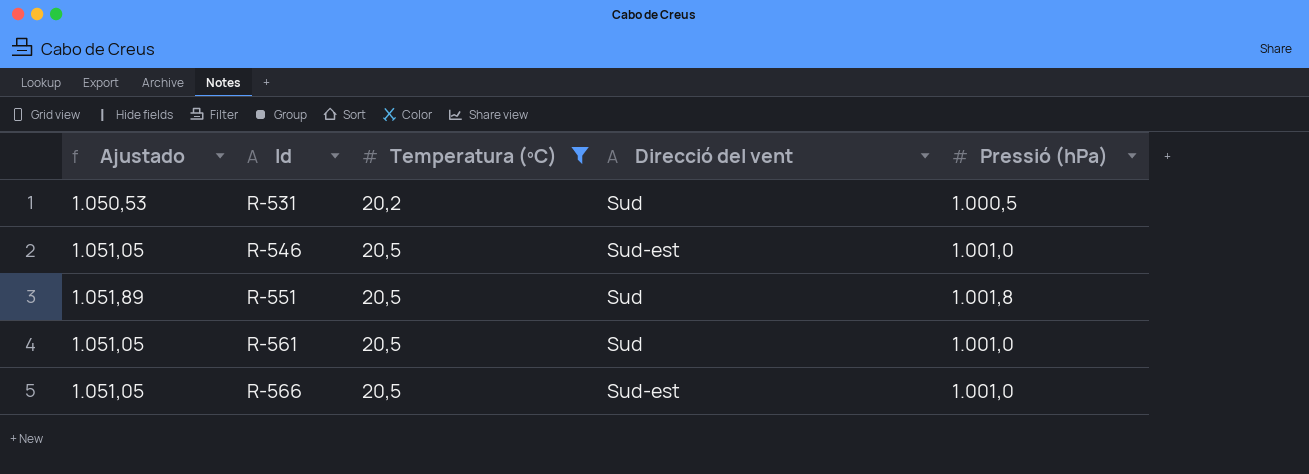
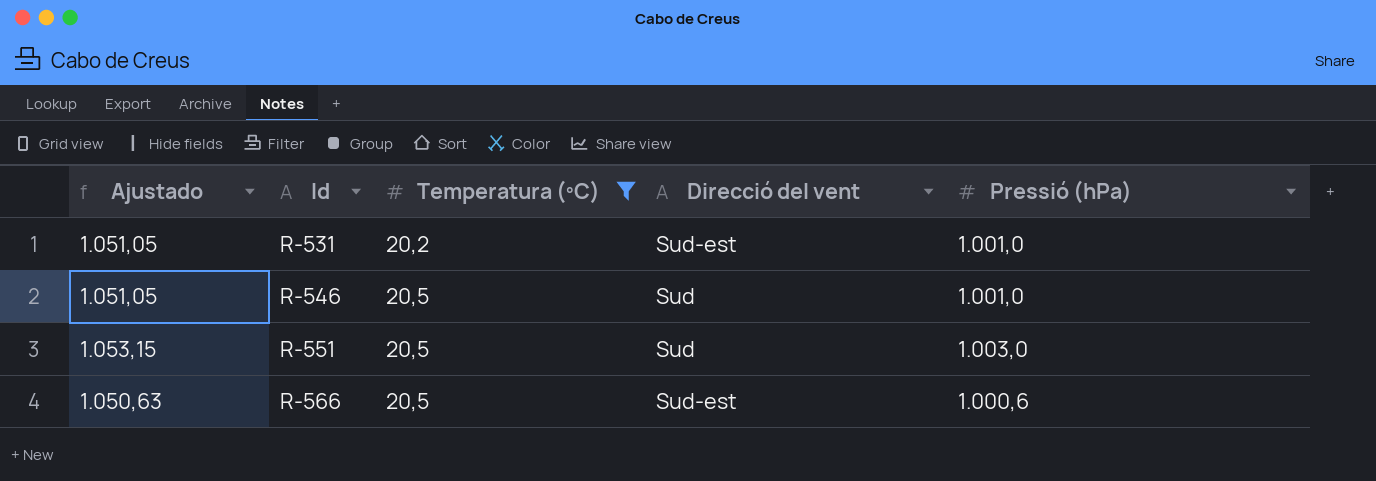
row R-561: 1.051,05 | 20,5 | Sud | 1.001,0 -> none
R-531 | Ajustado: 1.050,53 -> 1.051,05
R-531 | Direcció del vent: Sud -> Sud-est
R-531 | Pressió (hPa): 1.000,5 -> 1.001,0
R-546 | Direcció del vent: Sud-est -> Sud
R-551 | Ajustado: 1.051,89 -> 1.053,15
R-551 | Pressió (hPa): 1.001,8 -> 1.003,0
R-566 | Ajustado: 1.051,05 -> 1.050,63
R-566 | Pressió (hPa): 1.001,0 -> 1.000,6

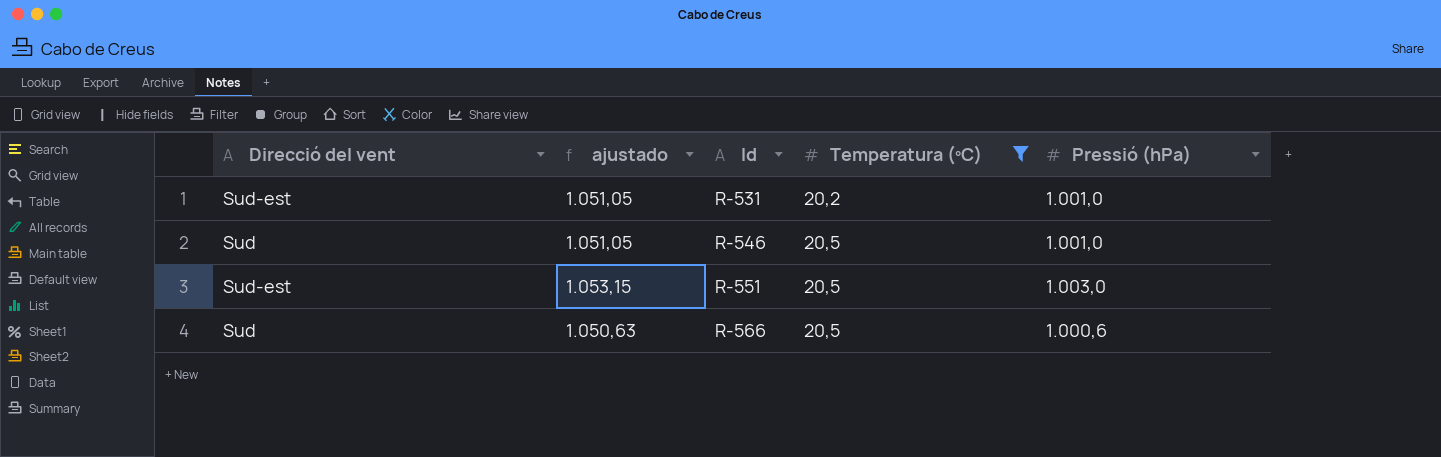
column Direcció del vent | position: 4 -> 1
column name: Ajustado -> ajustado
R-551 | Direcció del vent: Sud -> Sud-est
R-566 | Direcció del vent: Sud-est -> Sud

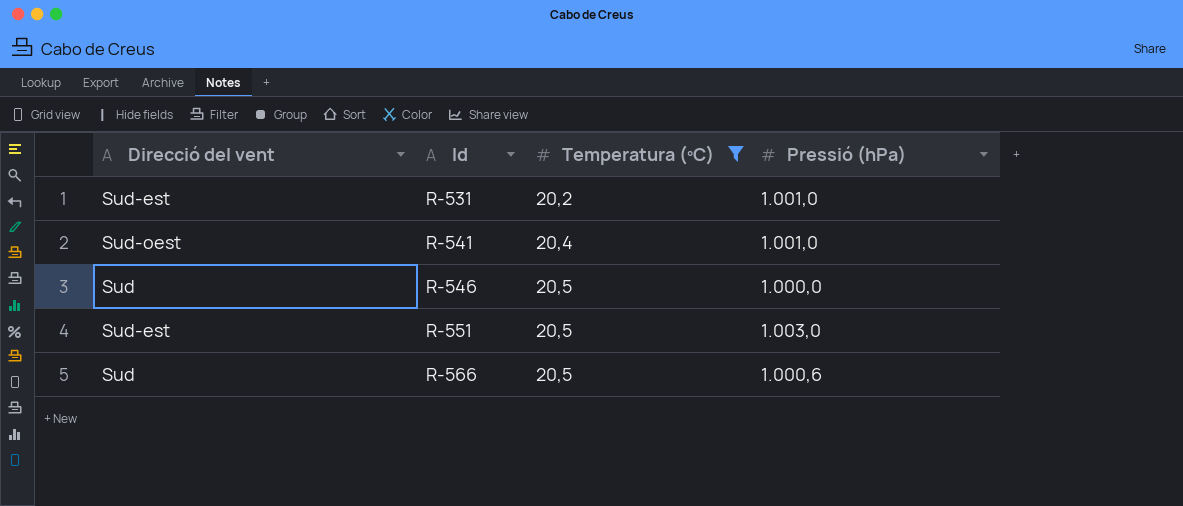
column ajustado | formula: [Pressió (hPa)] * 1,05 -> none
row R-541: none -> Sud-oest | 20,4 | 1.001,0
R-546 | Pressió (hPa): 1.001,0 -> 1.000,0

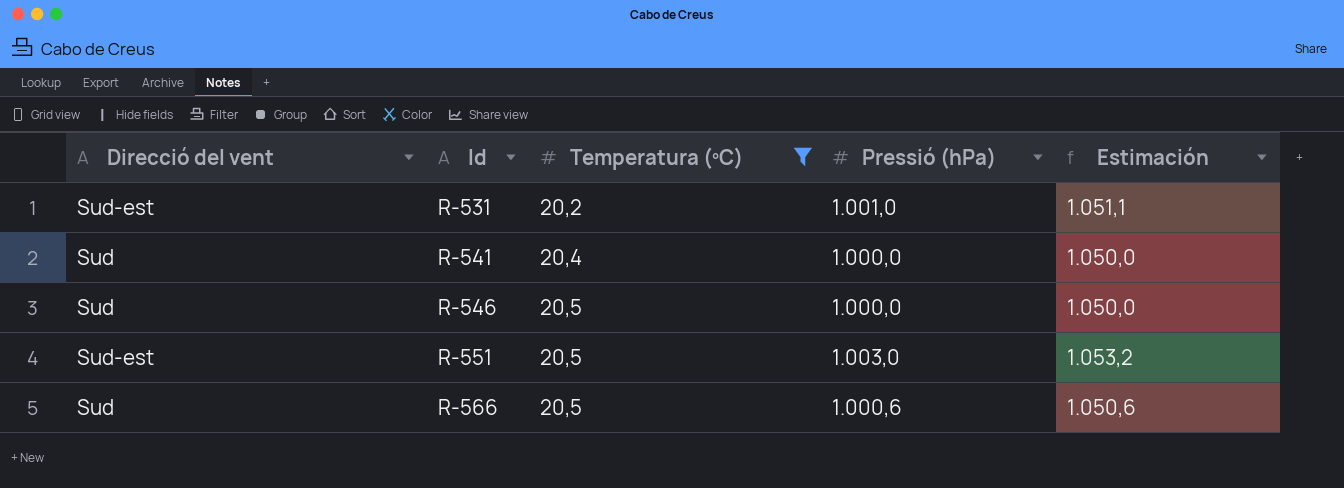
column Estimación | formula: none -> [Pressió (hPa)] * 1,05
R-541 | Direcció del vent: Sud-oest -> Sud
R-541 | Pressió (hPa): 1.001,0 -> 1.000,0

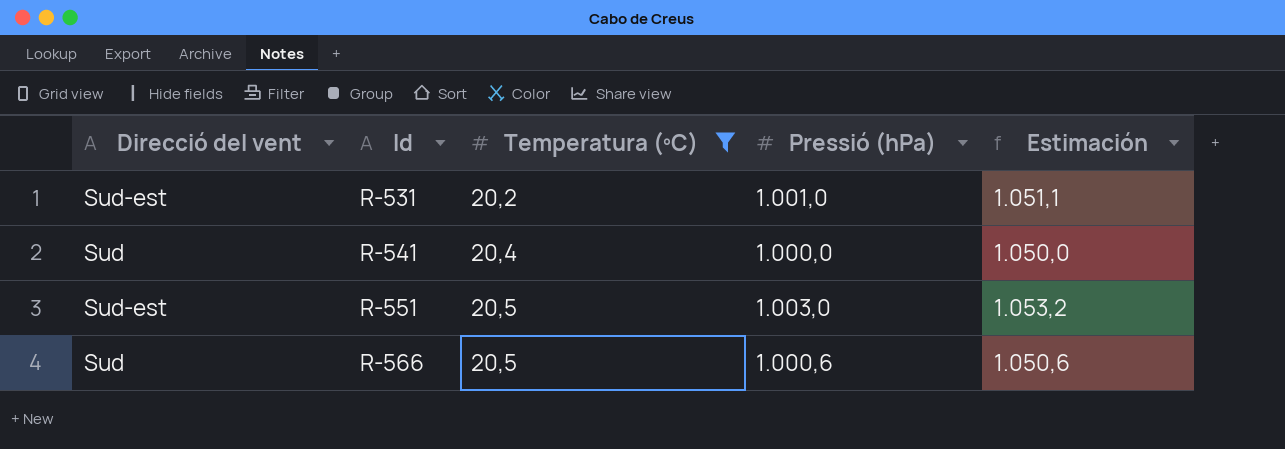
row R-546: Sud | 20,5 | 1.000,0 | 1.050,0 -> none

